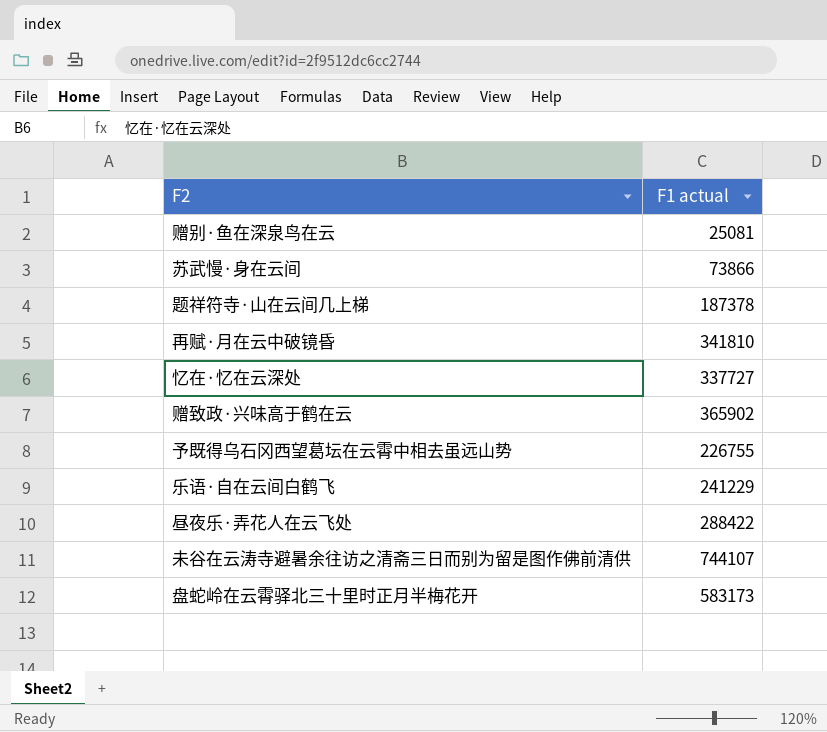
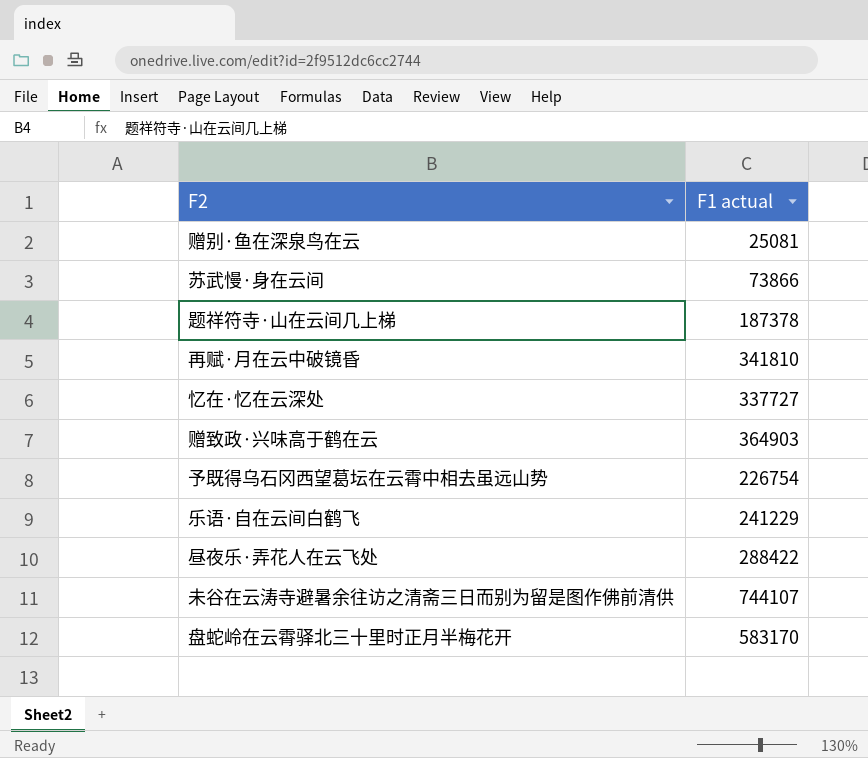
赠致政·兴味高于鹤在云 | F1 actual: 365902 -> 364903
予既得乌石冈西望葛坛在云霄中相去虽远山势 | F1 actual: 226755 -> 226754
盘蛇岭在云霄驿北三十里时正月半梅花开 | F1 actual: 583173 -> 583170

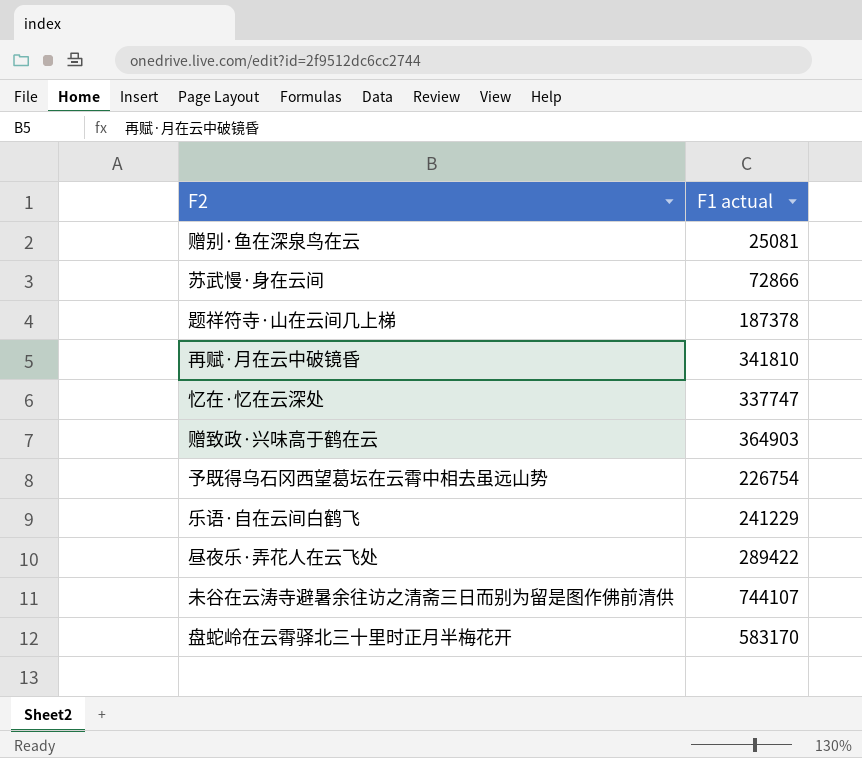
苏武慢·身在云间 | F1 actual: 73866 -> 72866
忆在·忆在云深处 | F1 actual: 337727 -> 337747
昼夜乐·弄花人在云飞处 | F1 actual: 288422 -> 289422

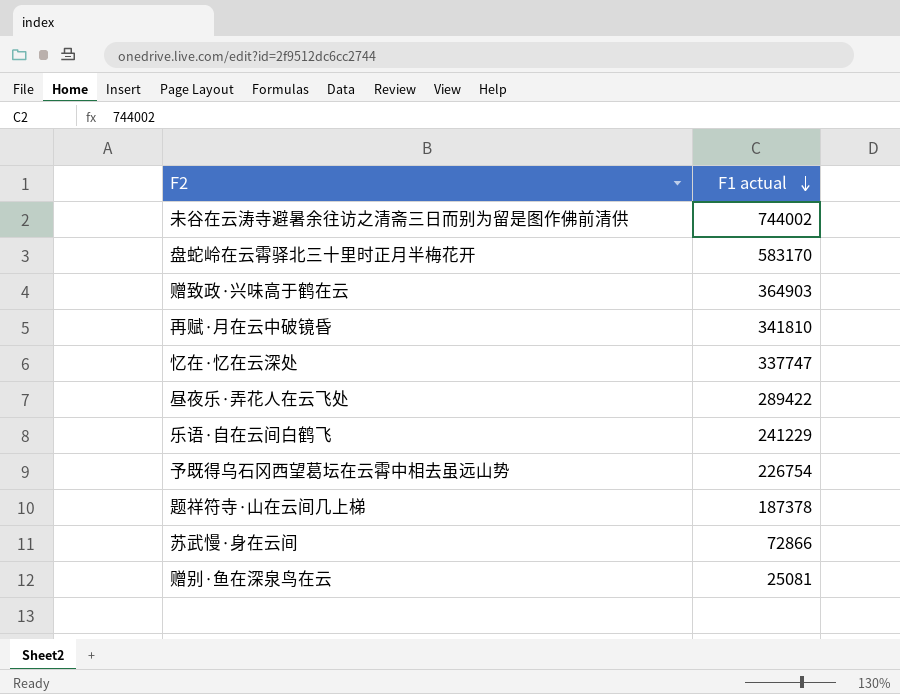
row order: none -> F1 actual descending
未谷在云涛寺避暑余往访之清斋三日而别为留是图作佛前清供 | F1 actual: 744107 -> 744002

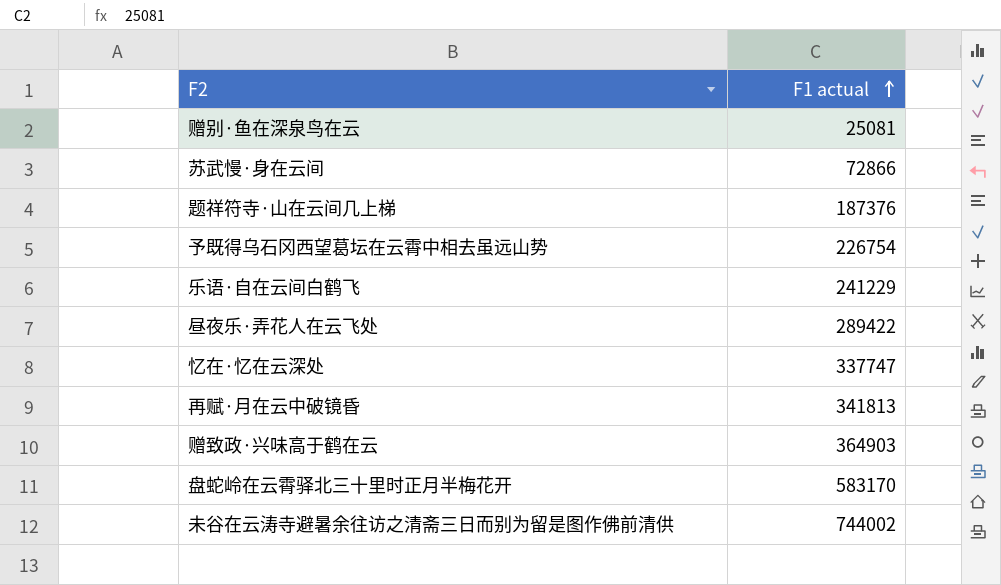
row order: F1 actual descending -> F1 actual ascending
题祥符寺·山在云间几上梯 | F1 actual: 187378 -> 187376
再赋·月在云中破镜昏 | F1 actual: 341810 -> 341813

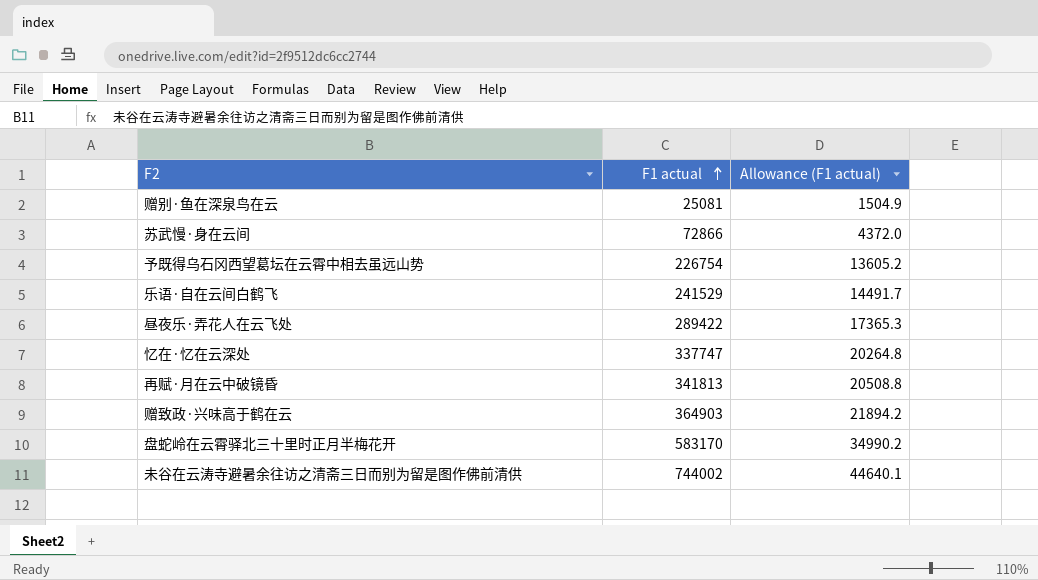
column Allowance (F1 actual) | formula: none -> [F1 actual] * 0.06
row 题祥符寺·山在云间几上梯: 187376 -> none
乐语·自在云间白鹤飞 | F1 actual: 241229 -> 241529

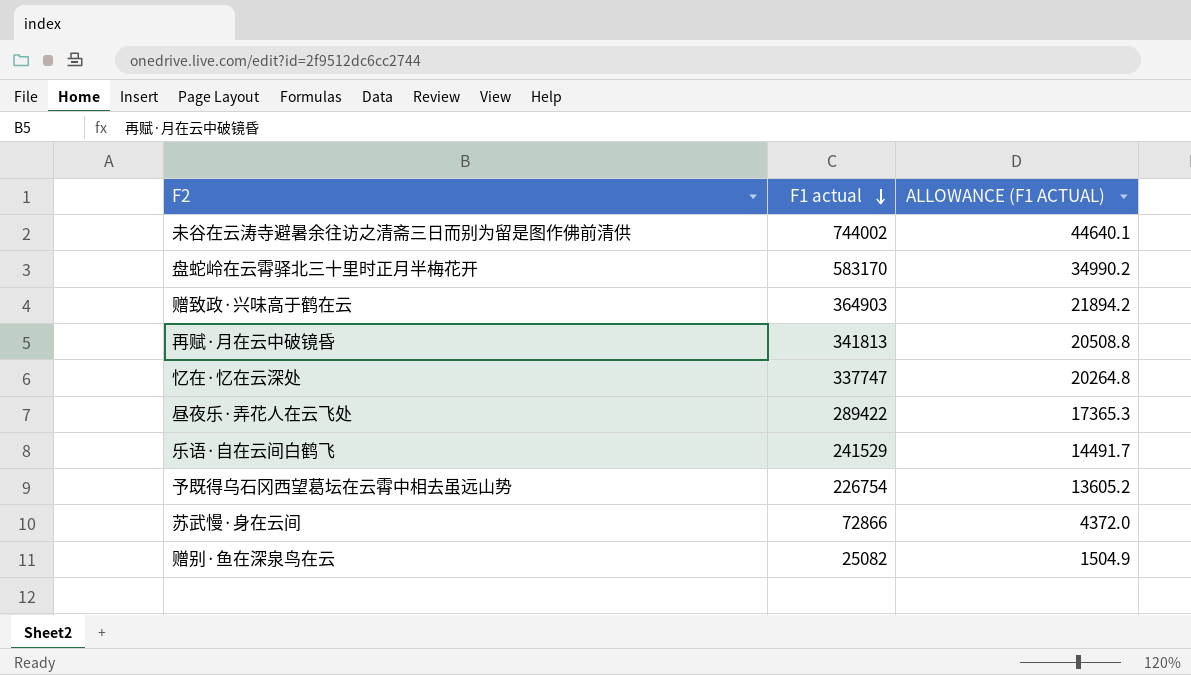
row order: F1 actual ascending -> F1 actual descending
column name: Allowance (F1 actual) -> ALLOWANCE (F1 ACTUAL)
赠别·鱼在深泉鸟在云 | F1 actual: 25081 -> 25082

